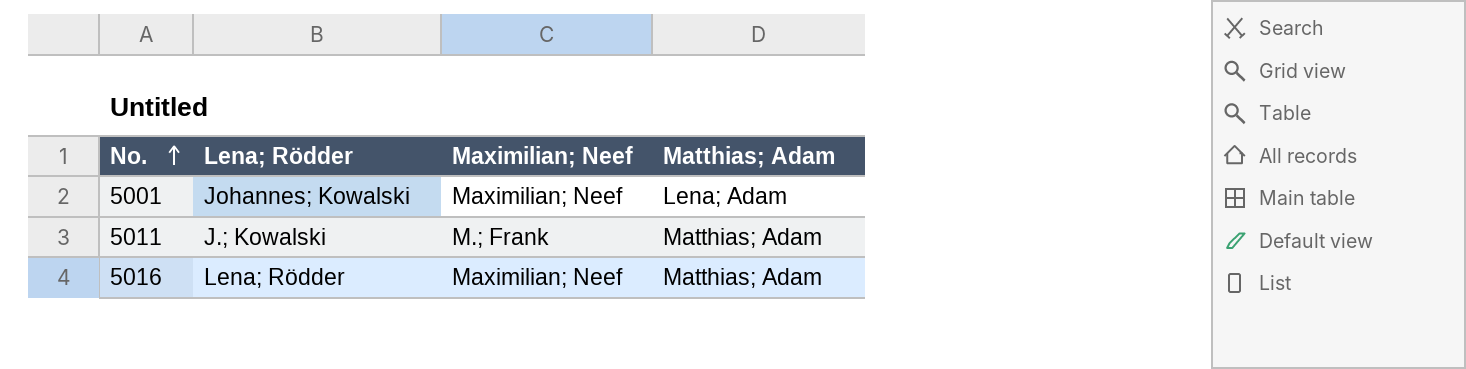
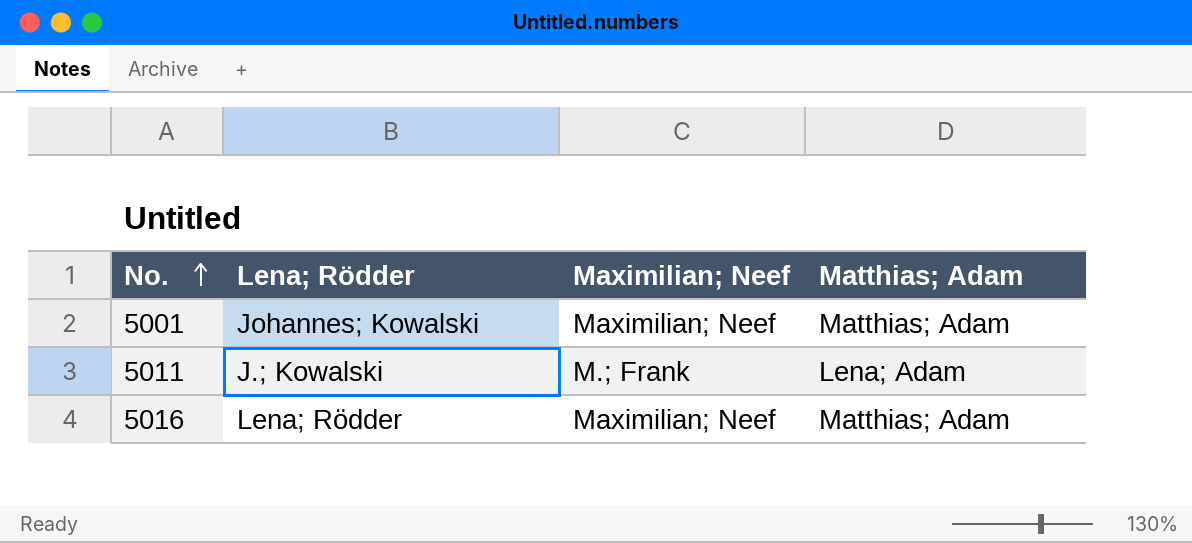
5001 | Matthias; Adam: Lena; Adam -> Matthias; Adam
5011 | Matthias; Adam: Matthias; Adam -> Lena; Adam

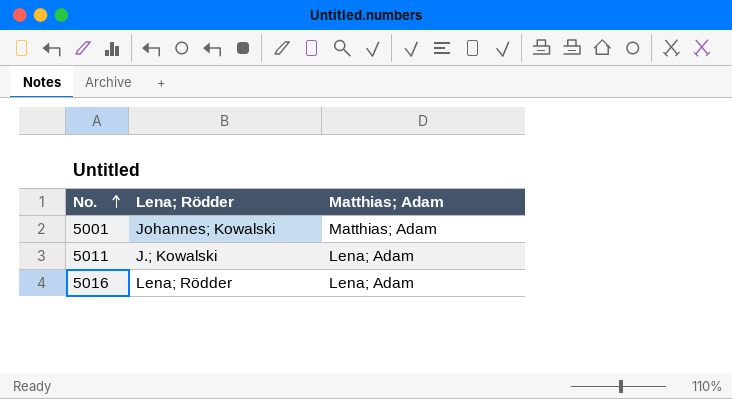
column Maximilian; Neef | position: 3 -> none
5016 | Matthias; Adam: Matthias; Adam -> Lena; Adam

